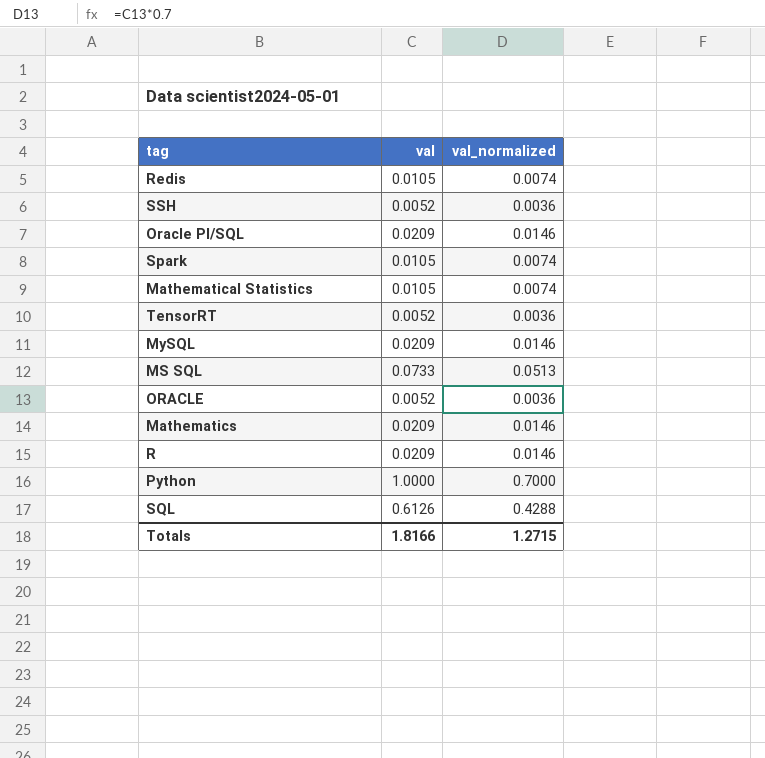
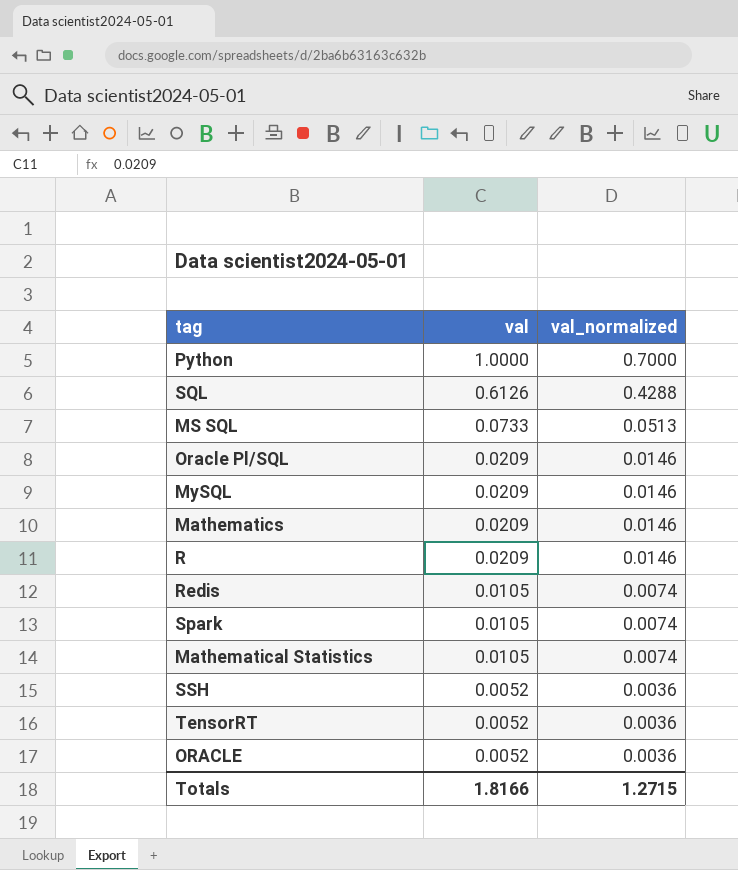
row order: none -> val descending

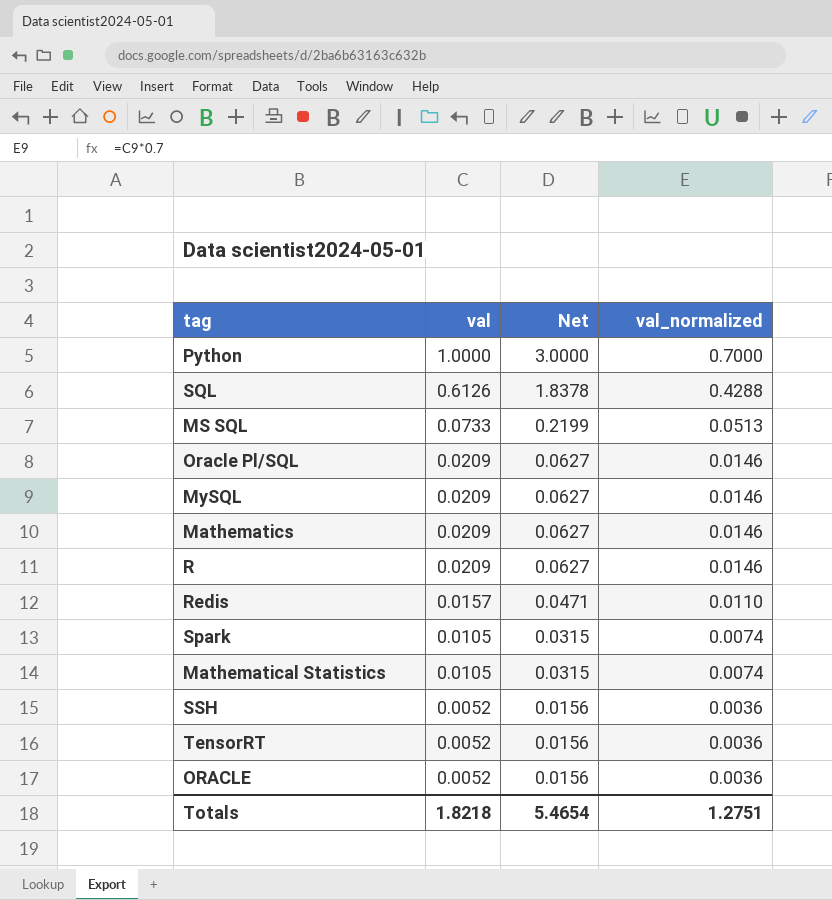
column Net | formula: none -> [val] * 3
Redis | val: 0.0105 -> 0.0157
Redis | val_normalized: 0.0074 -> 0.0110
Totals | val: 1.8166 -> 1.8218
Totals | val_normalized: 1.2715 -> 1.2751

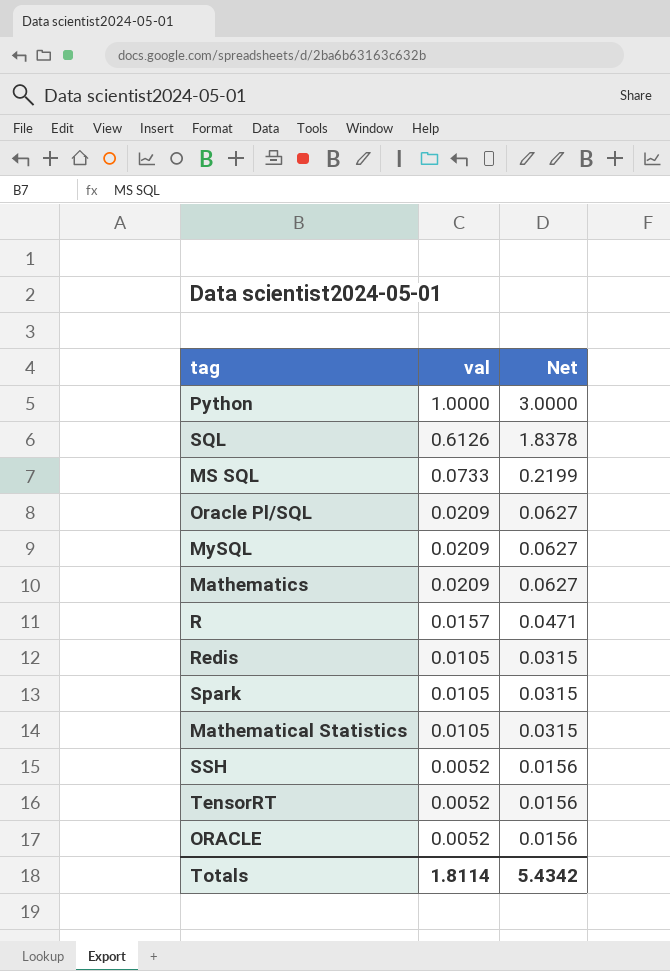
column val_normalized | formula: [val] * 0.7 -> none
R | val: 0.0209 -> 0.0157
R | Net: 0.0627 -> 0.0471
Redis | val: 0.0157 -> 0.0105
Redis | Net: 0.0471 -> 0.0315
Totals | val: 1.8218 -> 1.8114
Totals | Net: 5.4654 -> 5.4342

